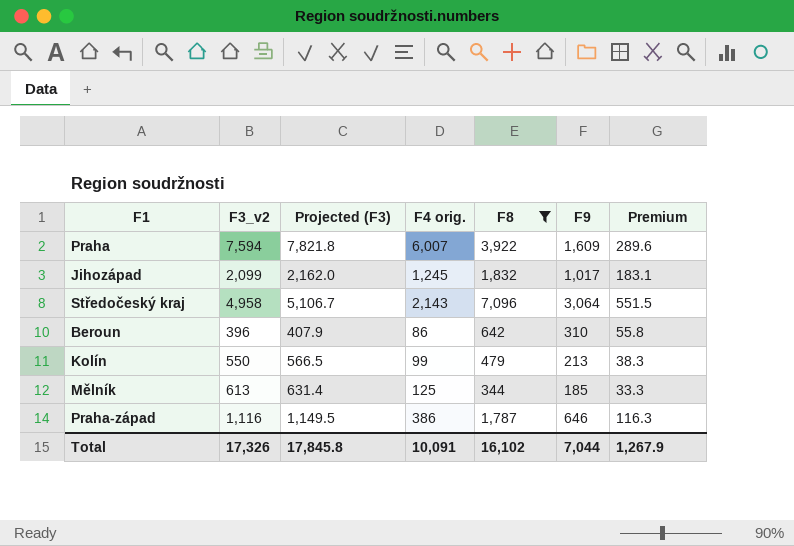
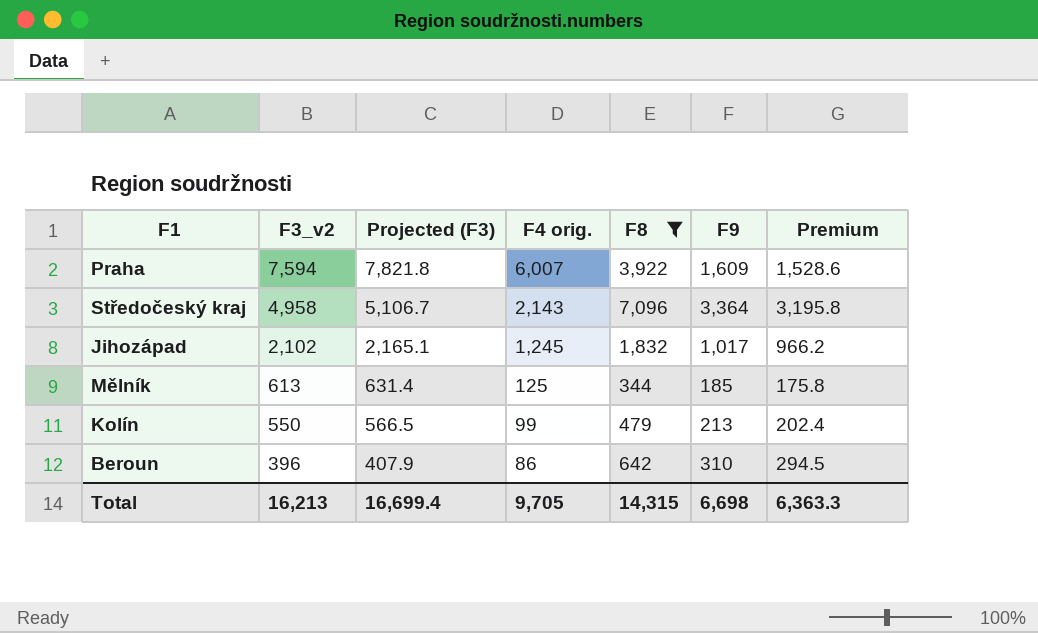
row order: none -> F3_v2 descending
column Premium | formula: [F9] * 0.18 -> [F9] * 0.95
row Praha-západ: 1,116 | 1,149.5 | 386 | 1,787 | 646 | 116.3 -> none
Středočeský kraj | F9: 3,064 -> 3,364
Jihozápad | F3_v2: 2,099 -> 2,102
Jihozápad | Projected (F3): 2,162.0 -> 2,165.1
Total | F3_v2: 17,326 -> 16,213
Total | Projected (F3): 17,845.8 -> 16,699.4
Total | F4 orig.: 10,091 -> 9,705
Total | F8: 16,102 -> 14,315
Total | F9: 7,044 -> 6,698
Total | Premium: 1,267.9 -> 6,363.3

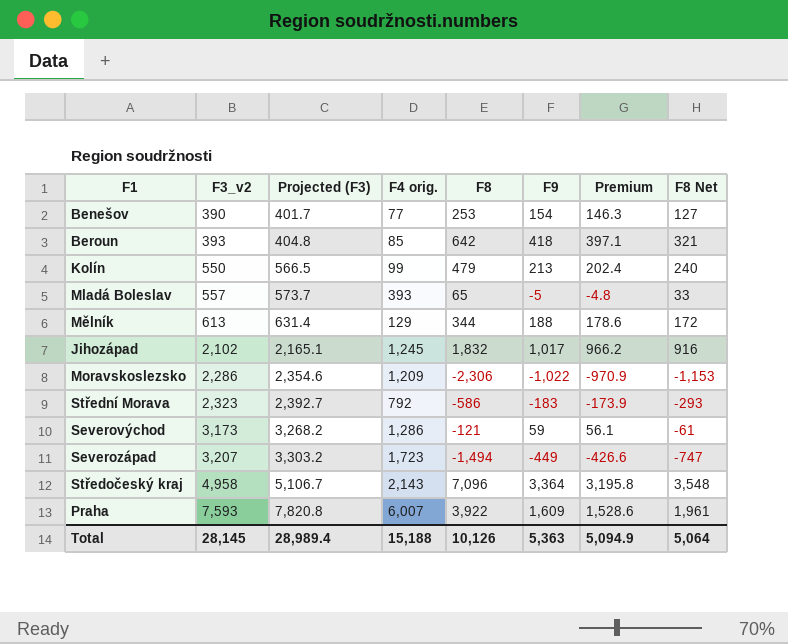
filter: F8 >= 344 -> none
row order: F3_v2 descending -> F3_v2 ascending
column F8 Net | formula: none -> [F8] * 0.5
Beroun | F3_v2: 396 -> 393
Beroun | Projected (F3): 407.9 -> 404.8
Beroun | F4 orig.: 86 -> 85
Beroun | F9: 310 -> 418
Beroun | Premium: 294.5 -> 397.1
Mělník | F4 orig.: 125 -> 129
Mělník | F9: 185 -> 188
Mělník | Premium: 175.8 -> 178.6
Praha | F3_v2: 7,594 -> 7,593
Praha | Projected (F3): 7,821.8 -> 7,820.8
Total | F3_v2: 16,213 -> 28,145
Total | Projected (F3): 16,699.4 -> 28,989.4
Total | F4 orig.: 9,705 -> 15,188
Total | F8: 14,315 -> 10,126
Total | F9: 6,698 -> 5,363
Total | Premium: 6,363.3 -> 5,094.9

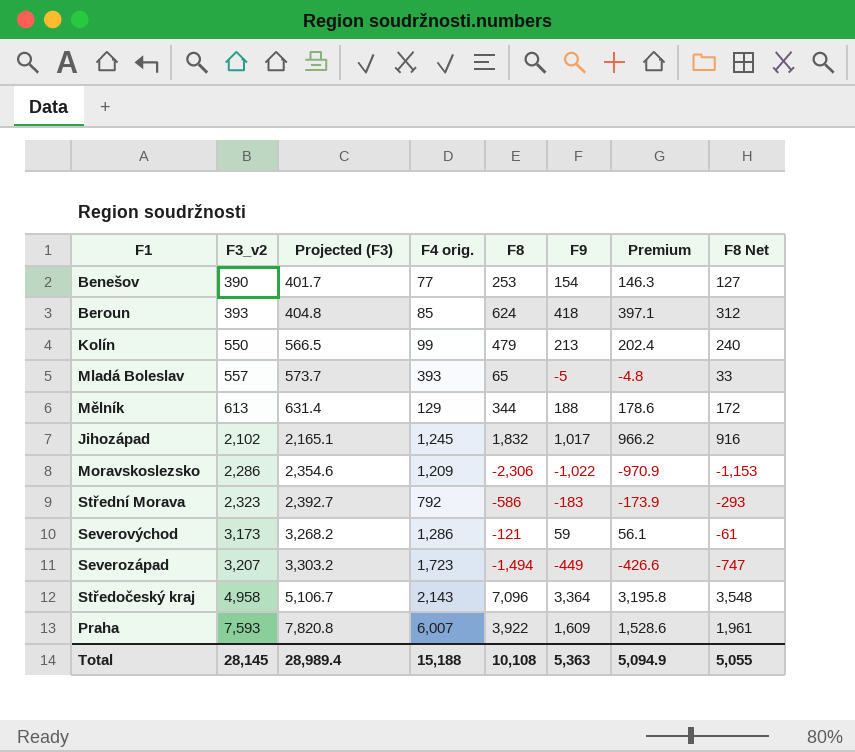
Beroun | F8: 642 -> 624
Beroun | F8 Net: 321 -> 312
Total | F8: 10,126 -> 10,108
Total | F8 Net: 5,064 -> 5,055

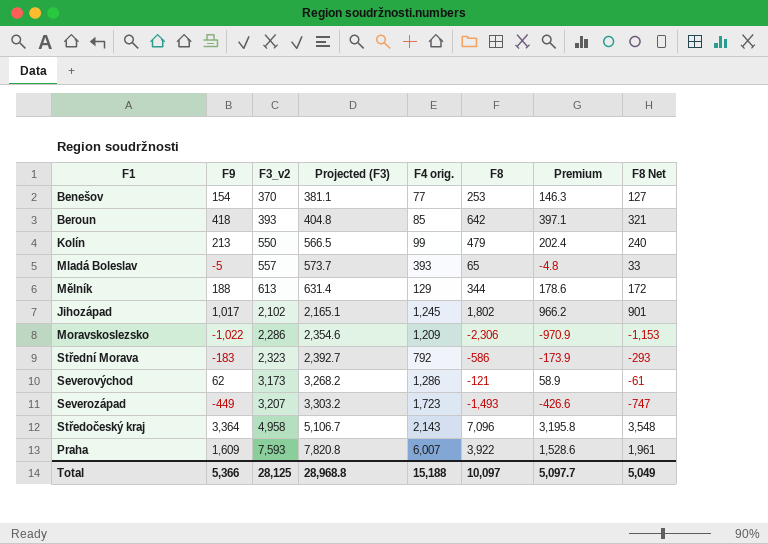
column F9 | position: 6 -> 2
Benešov | F3_v2: 390 -> 370
Benešov | Projected (F3): 401.7 -> 381.1
Beroun | F8: 624 -> 642
Beroun | F8 Net: 312 -> 321
Jihozápad | F8: 1,832 -> 1,802
Jihozápad | F8 Net: 916 -> 901
Severovýchod | F9: 59 -> 62
Severovýchod | Premium: 56.1 -> 58.9
Severozápad | F8: -1,494 -> -1,493
Total | F9: 5,363 -> 5,366
Total | F3_v2: 28,145 -> 28,125
Total | Projected (F3): 28,989.4 -> 28,968.8
Total | F8: 10,108 -> 10,097
Total | Premium: 5,094.9 -> 5,097.7
Total | F8 Net: 5,055 -> 5,049

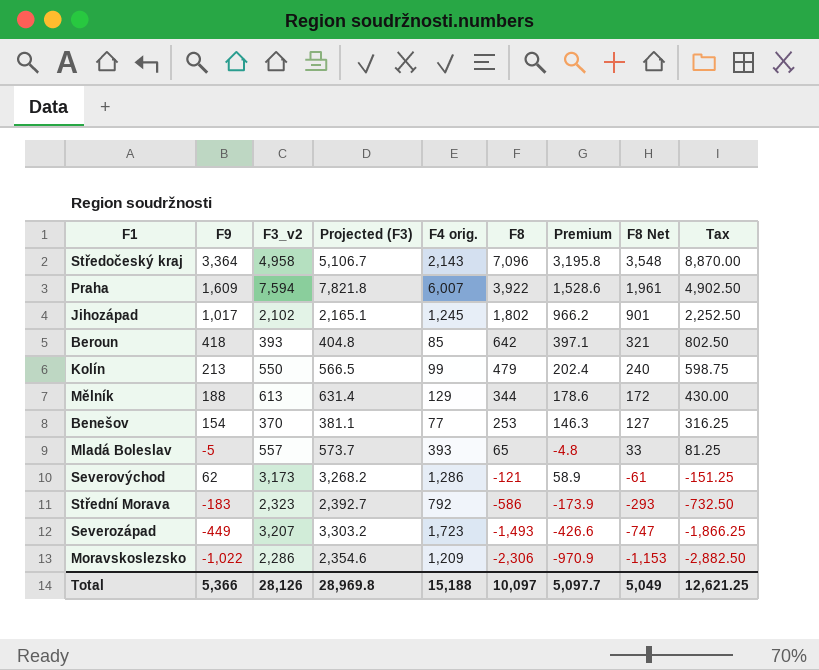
row order: F3_v2 ascending -> F8 descending
column Tax | formula: none -> [F8] * 1.25
Praha | F3_v2: 7,593 -> 7,594
Praha | Projected (F3): 7,820.8 -> 7,821.8
Total | F3_v2: 28,125 -> 28,126
Total | Projected (F3): 28,968.8 -> 28,969.8

